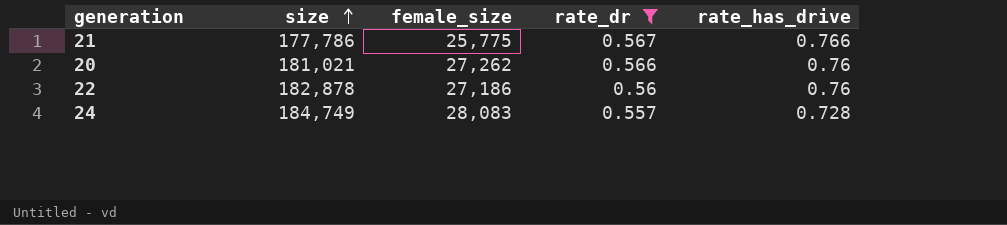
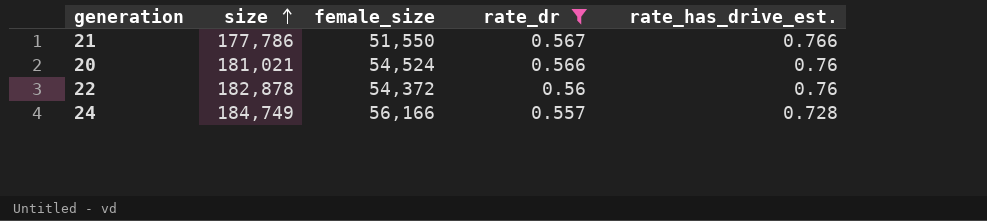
column name: rate_has_drive -> rate_has_drive_est.
21 | female_size: 25,775 -> 51,550
20 | female_size: 27,262 -> 54,524
22 | female_size: 27,186 -> 54,372
24 | female_size: 28,083 -> 56,166

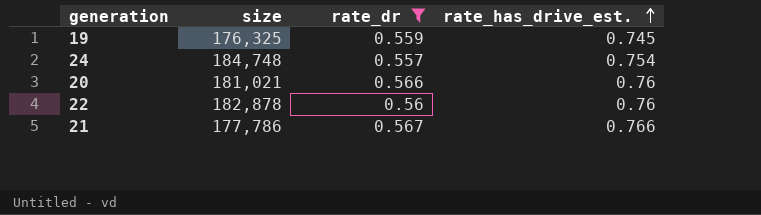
row order: size ascending -> rate_has_drive_est. ascending
column female_size | position: 3 -> none
row 19: none -> 176,325 | 0.559 | 0.745
24 | size: 184,749 -> 184,748
24 | rate_has_drive_est.: 0.728 -> 0.754

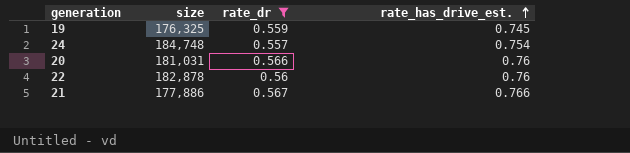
20 | size: 181,021 -> 181,031
21 | size: 177,786 -> 177,886

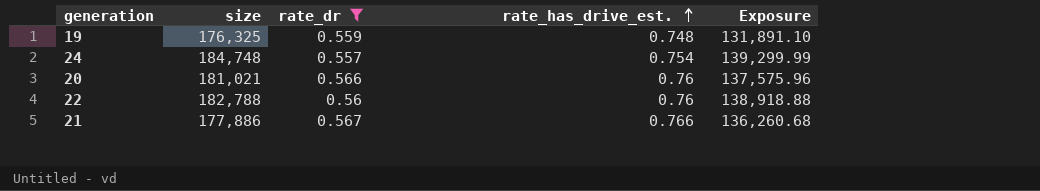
column Exposure | formula: none -> [size] * [rate_has_drive_est.]
19 | rate_has_drive_est.: 0.745 -> 0.748
20 | size: 181,031 -> 181,021
22 | size: 182,878 -> 182,788

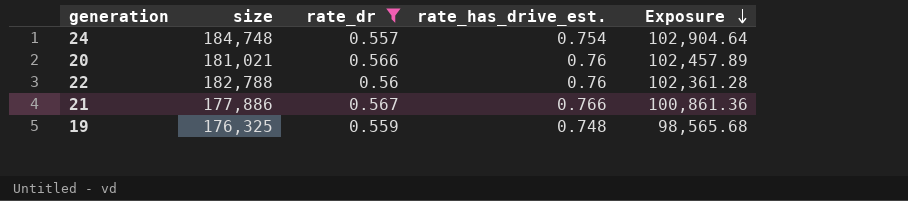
row order: rate_has_drive_est. ascending -> Exposure descending
column Exposure | formula: [size] * [rate_has_drive_est.] -> [size] * [rate_dr]

